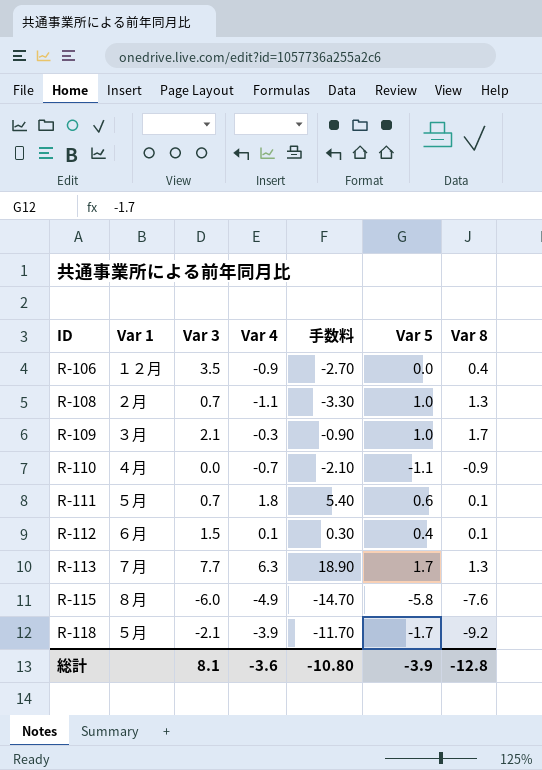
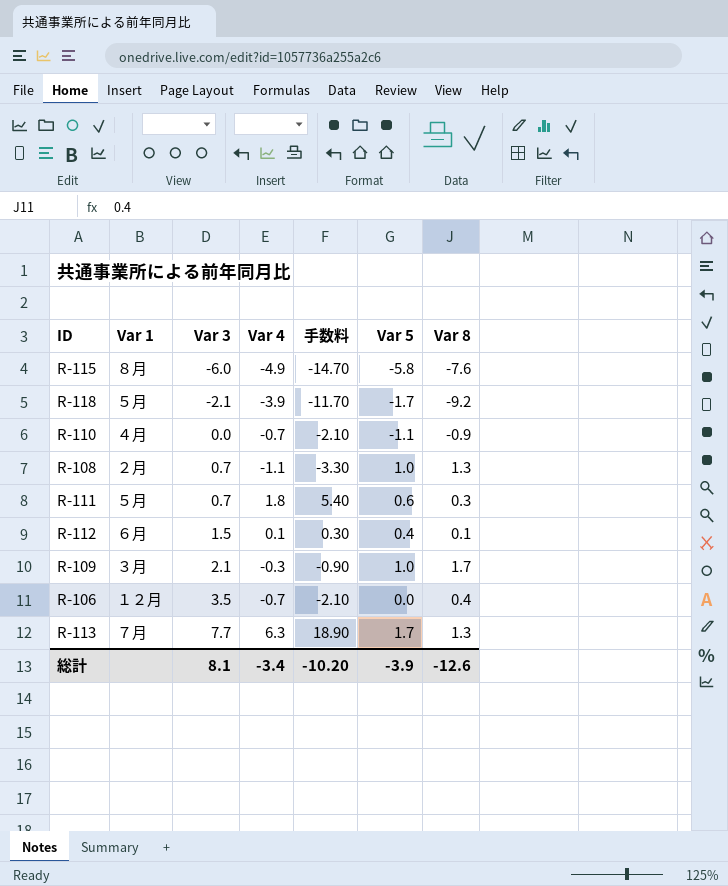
row order: ID ascending -> Var 3 ascending
R-111 | Var 8: 0.1 -> 0.3
R-106 | Var 4: -0.9 -> -0.7
R-106 | 手数料: -2.70 -> -2.10
総計 | Var 4: -3.6 -> -3.4
総計 | 手数料: -10.80 -> -10.20
総計 | Var 8: -12.8 -> -12.6

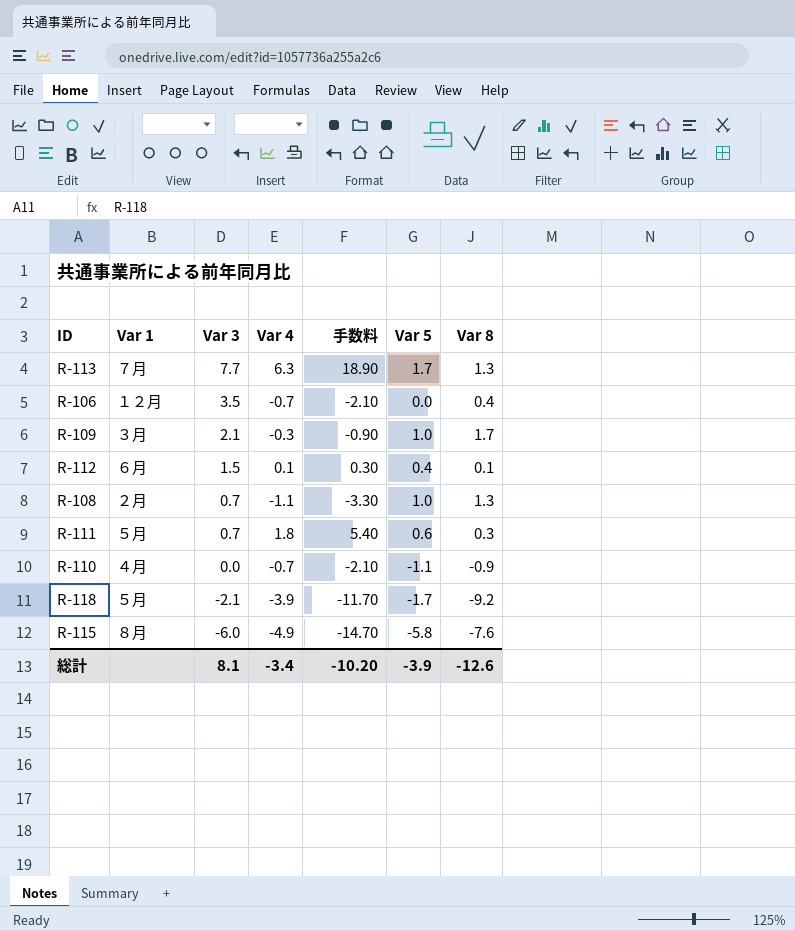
row order: Var 3 ascending -> Var 3 descending

